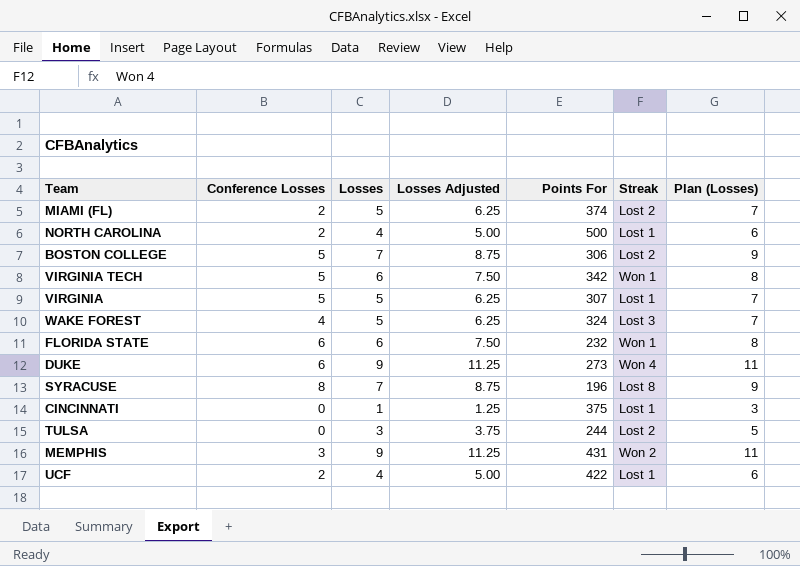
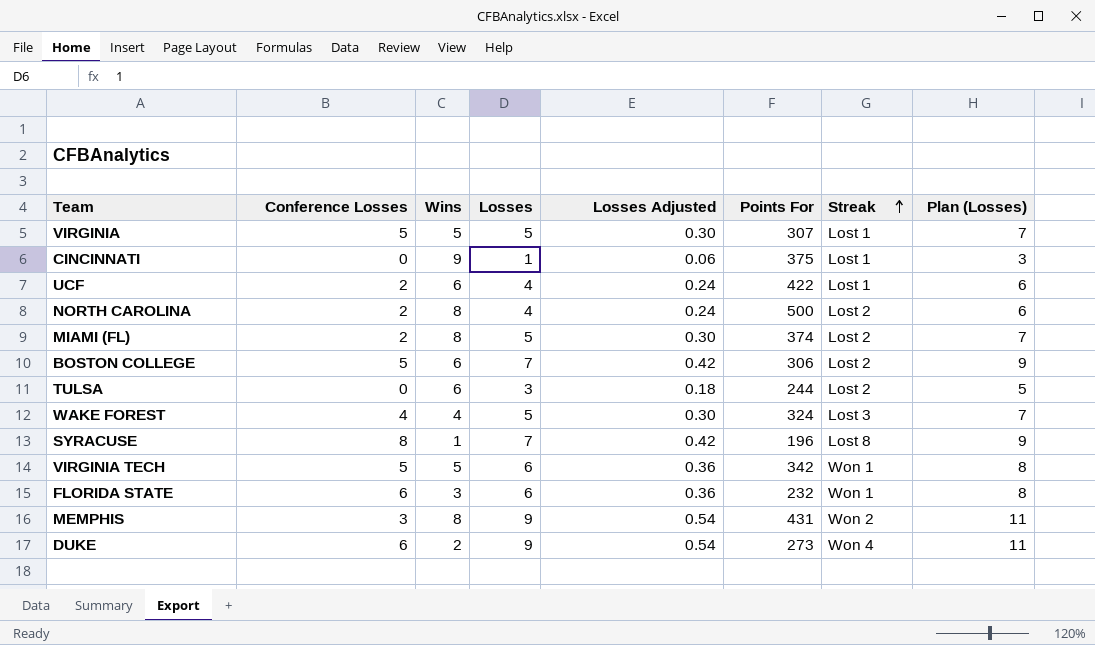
row order: none -> Streak ascending
column Wins | position: none -> 3
column Losses Adjusted | formula: [Losses] * 1.25 -> [Losses] * 0.06
NORTH CAROLINA | Streak: Lost 1 -> Lost 2

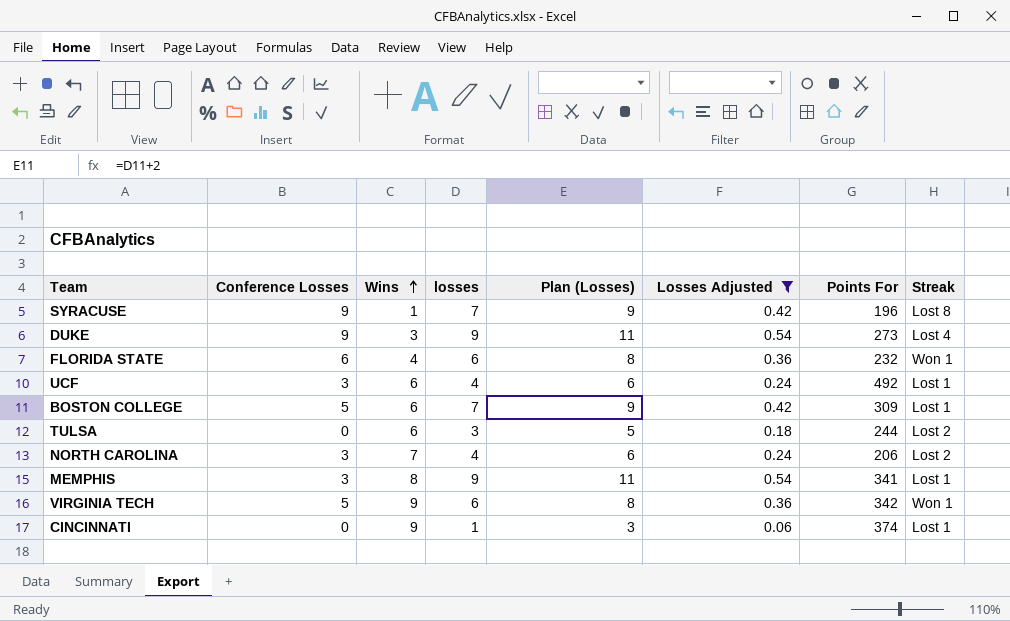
filter: none -> Losses Adjusted != 0.30
row order: Streak ascending -> Wins ascending
column name: Losses -> losses
column Plan (Losses) | position: 8 -> 5
SYRACUSE | Conference Losses: 8 -> 9
DUKE | Conference Losses: 6 -> 9
DUKE | Wins: 2 -> 3
DUKE | Streak: Won 4 -> Lost 4
FLORIDA STATE | Wins: 3 -> 4
UCF | Conference Losses: 2 -> 3
UCF | Points For: 422 -> 492
BOSTON COLLEGE | Points For: 306 -> 309
BOSTON COLLEGE | Streak: Lost 2 -> Lost 1
NORTH CAROLINA | Conference Losses: 2 -> 3
NORTH CAROLINA | Wins: 8 -> 7
NORTH CAROLINA | Points For: 500 -> 206
MEMPHIS | Points For: 431 -> 341
MEMPHIS | Streak: Won 2 -> Lost 1
VIRGINIA TECH | Wins: 5 -> 9
CINCINNATI | Points For: 375 -> 374

